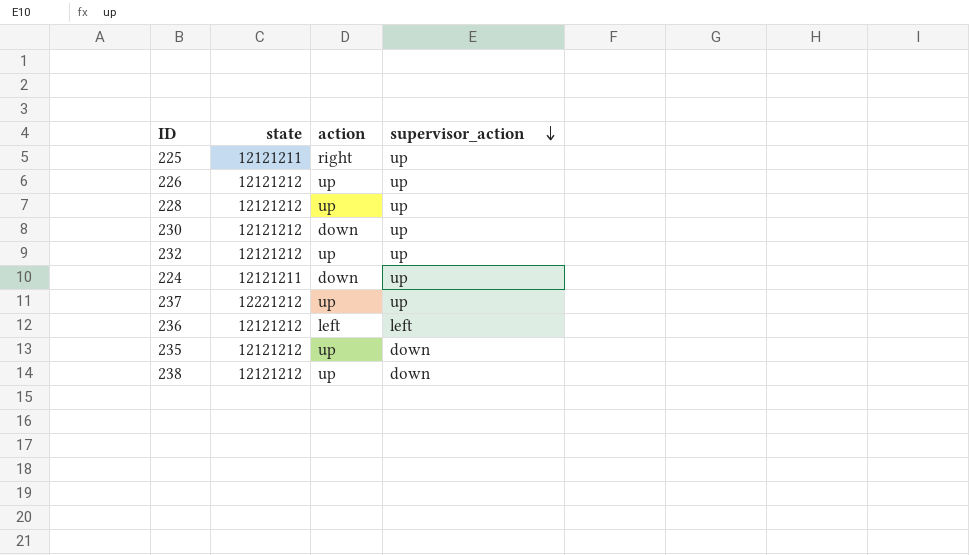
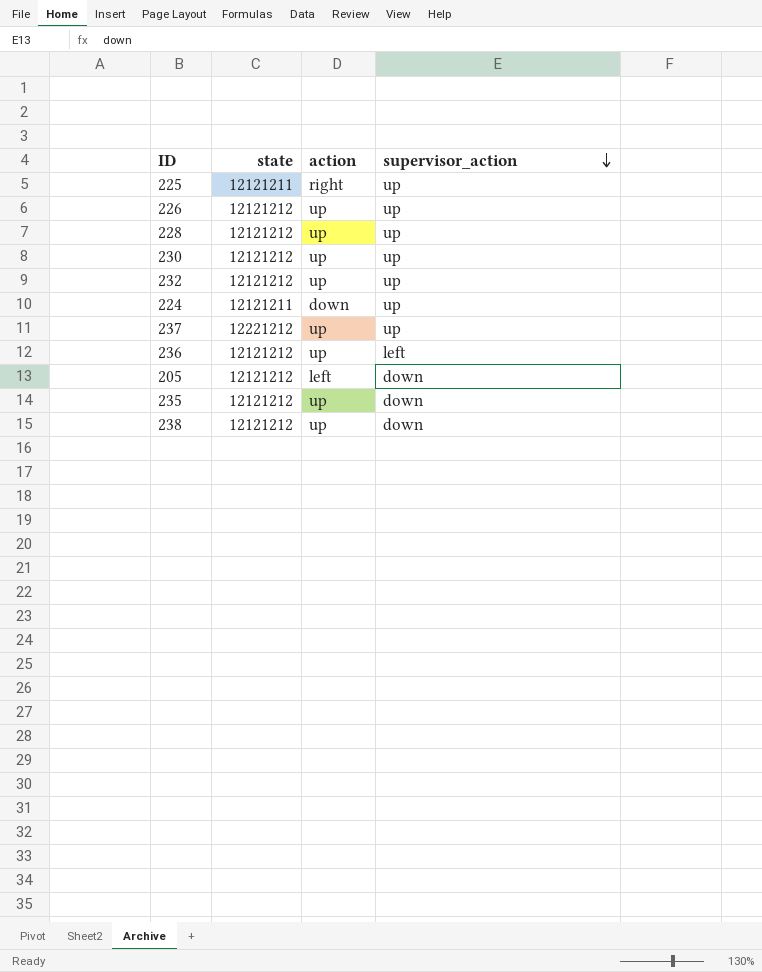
230 | action: down -> up
236 | action: left -> up
row 205: none -> 12121212 | left | down

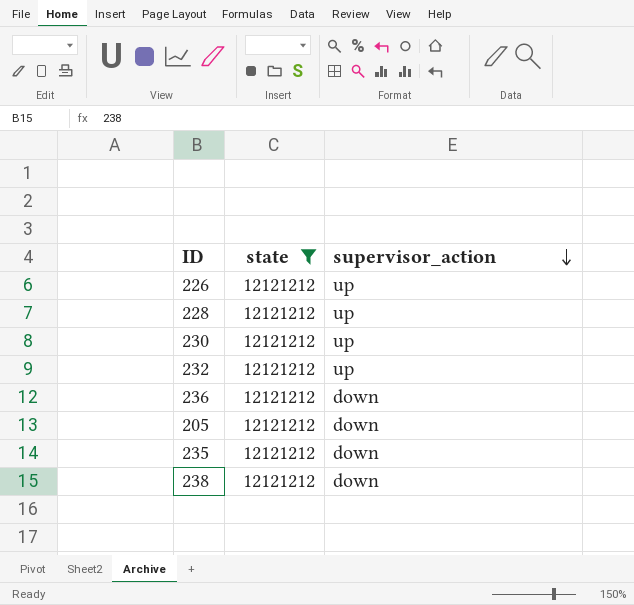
filter: none -> state = 12121212
column action | position: 3 -> none
236 | supervisor_action: left -> down

